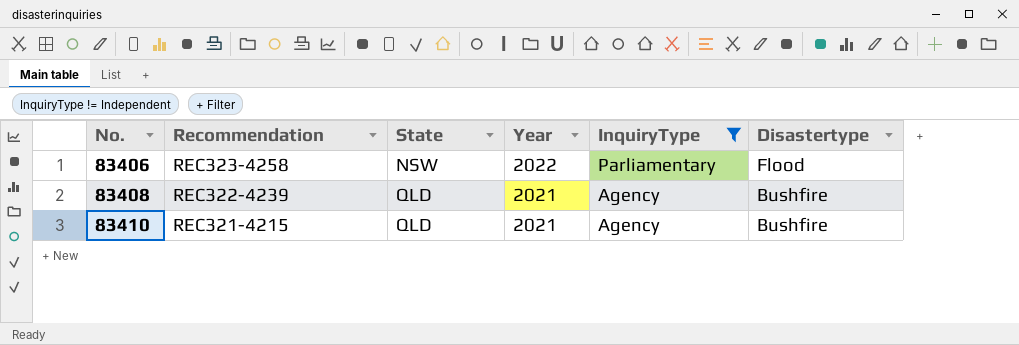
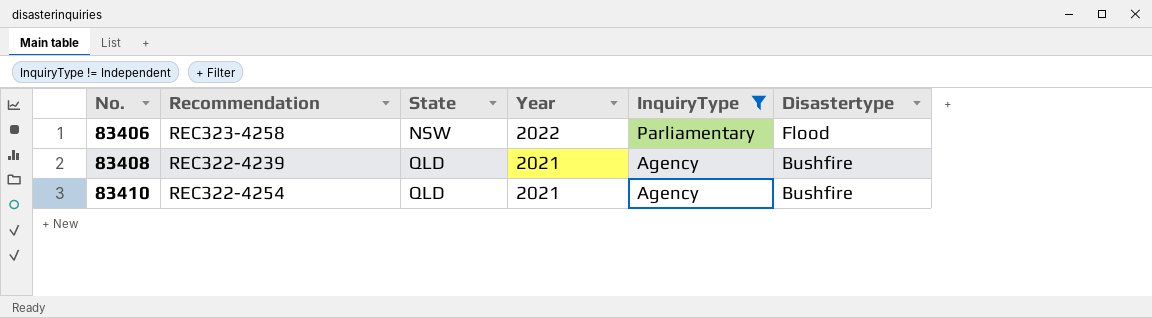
83410 | Recommendation: REC321-4215 -> REC322-4254

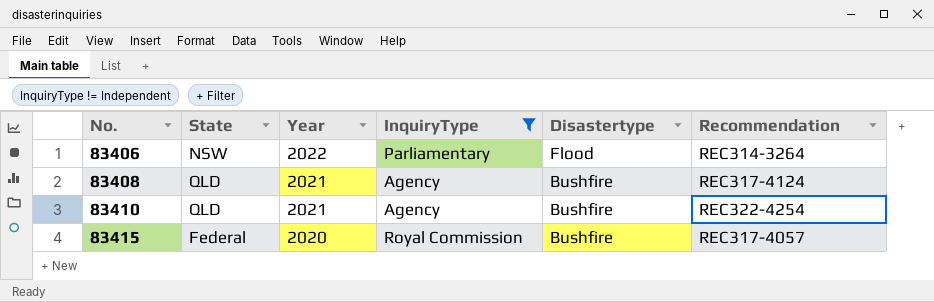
column Recommendation | position: 2 -> 6
83406 | Recommendation: REC323-4258 -> REC314-3264
83408 | Recommendation: REC322-4239 -> REC317-4124
row 83415: none -> Federal | 2020 | Royal Commission | Bushfire | REC317-4057

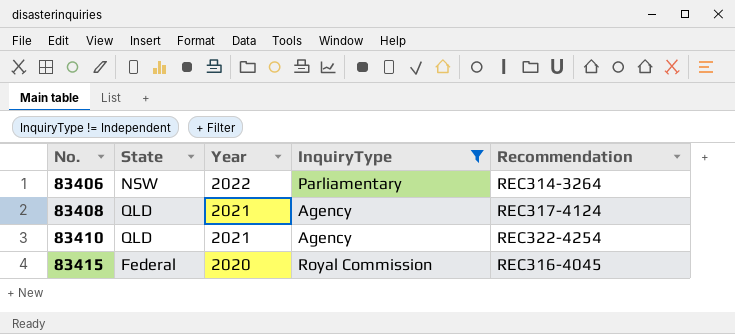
column Disastertype | position: 5 -> none
83415 | Recommendation: REC317-4057 -> REC316-4045

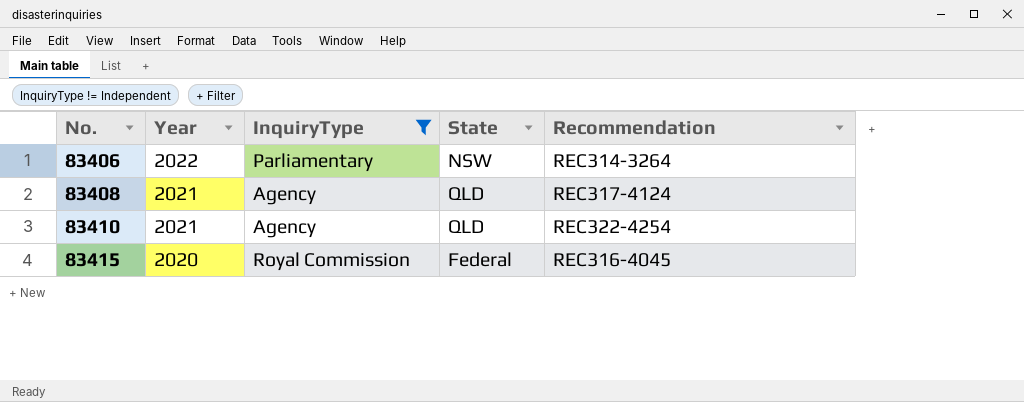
column State | position: 2 -> 4

